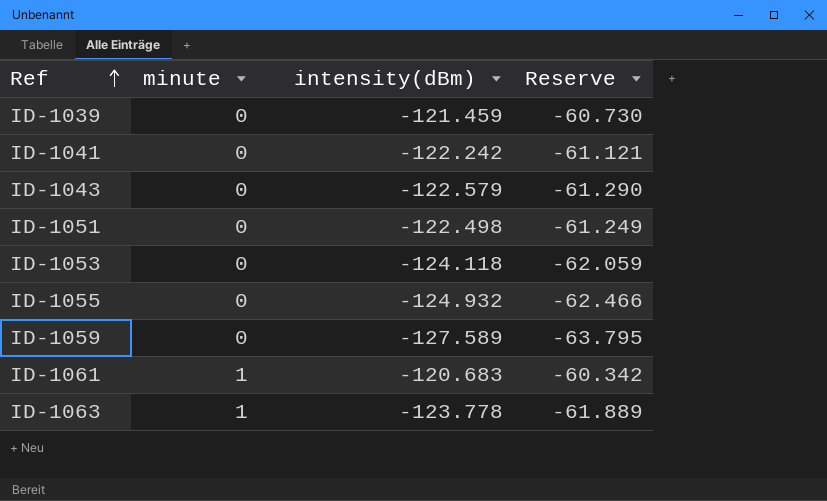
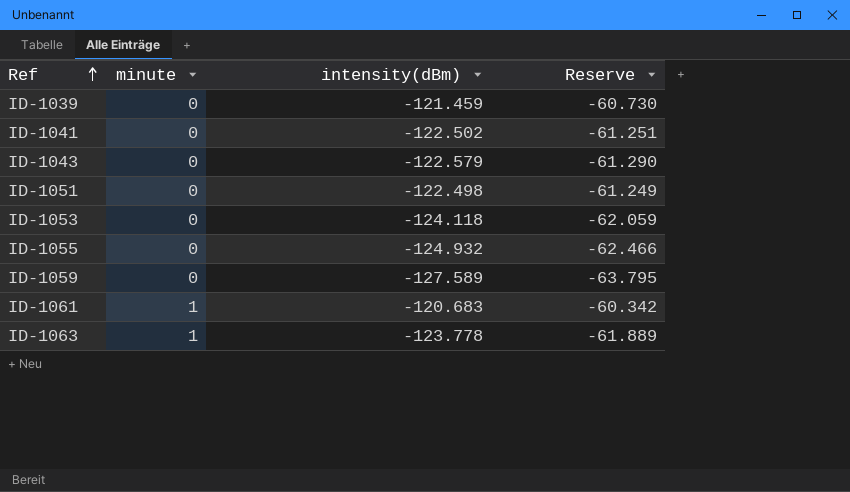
ID-1041 | intensity(dBm): -122.242 -> -122.502
ID-1041 | Reserve: -61.121 -> -61.251

